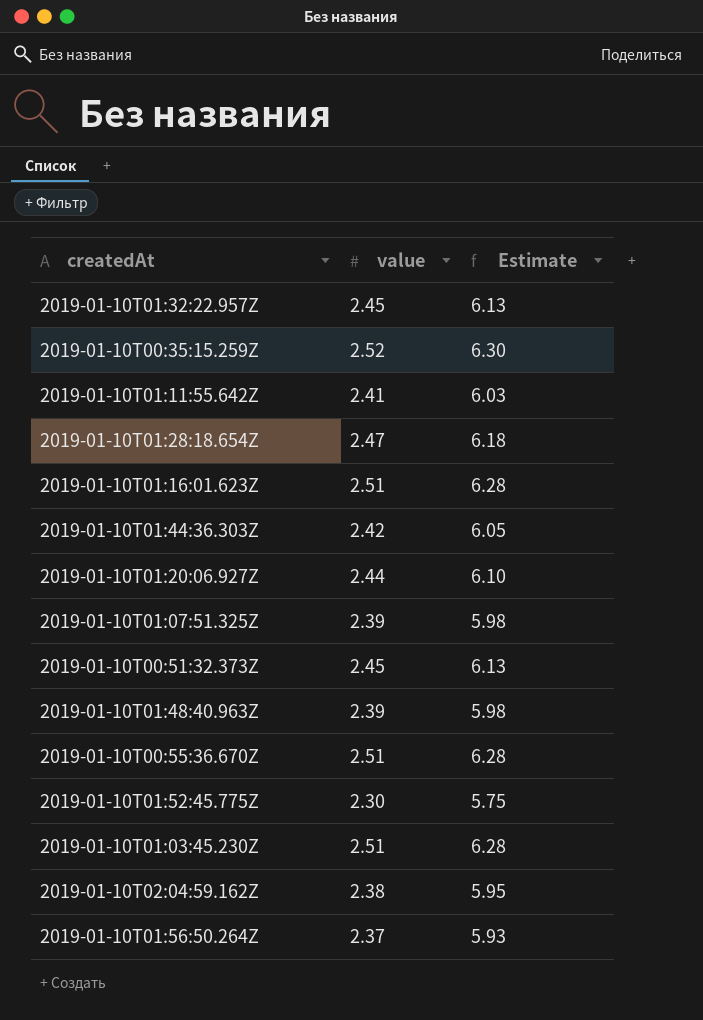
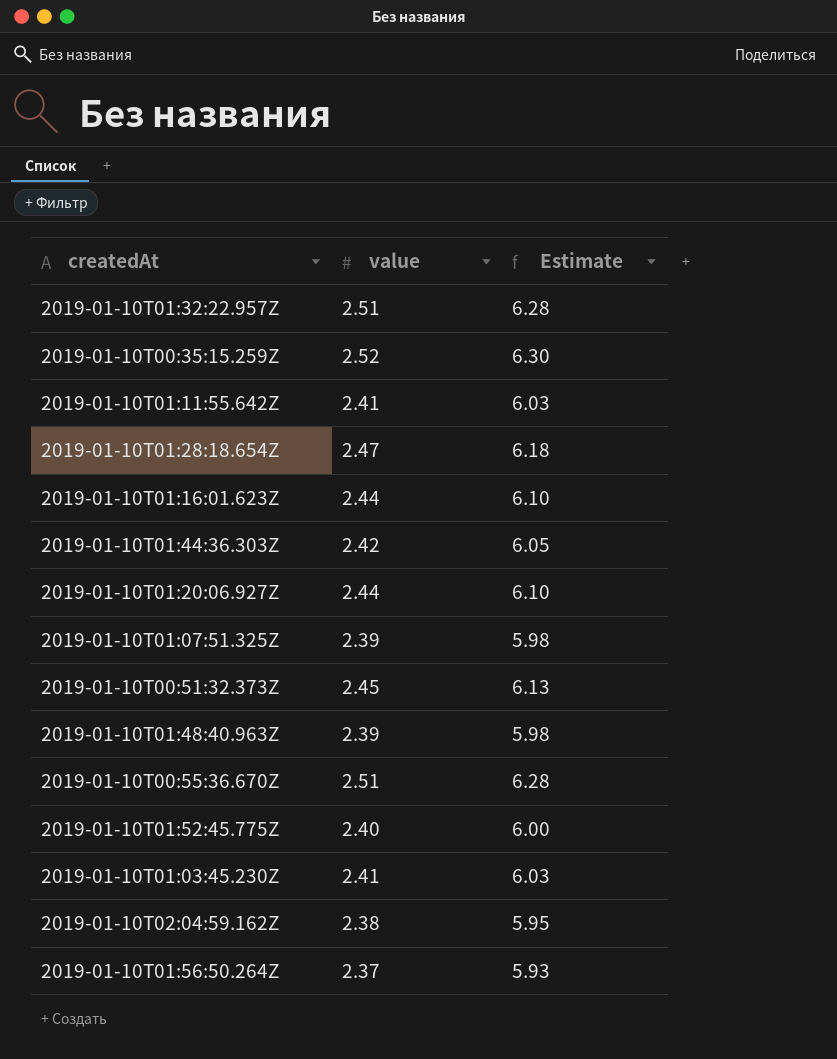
2019-01-10T01:32:22.957Z | value: 2.45 -> 2.51
2019-01-10T01:32:22.957Z | Estimate: 6.13 -> 6.28
2019-01-10T01:16:01.623Z | value: 2.51 -> 2.44
2019-01-10T01:16:01.623Z | Estimate: 6.28 -> 6.10
2019-01-10T01:52:45.775Z | value: 2.30 -> 2.40
2019-01-10T01:52:45.775Z | Estimate: 5.75 -> 6.00
2019-01-10T01:03:45.230Z | value: 2.51 -> 2.41
2019-01-10T01:03:45.230Z | Estimate: 6.28 -> 6.03

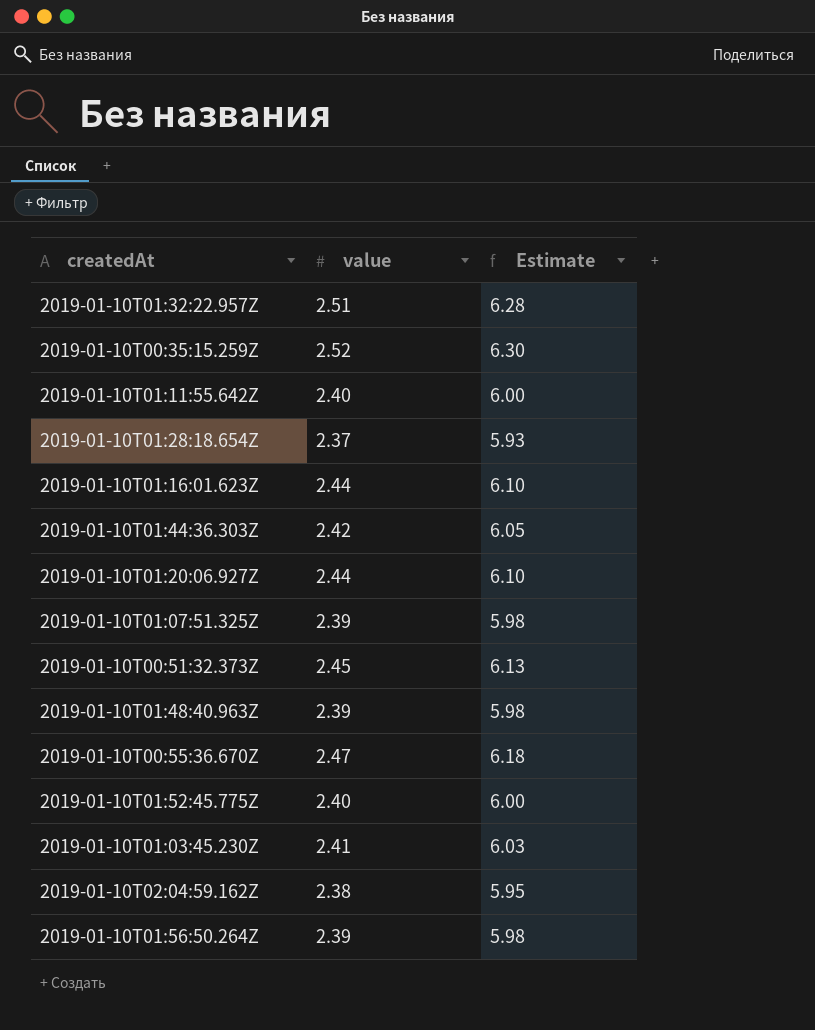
2019-01-10T01:11:55.642Z | value: 2.41 -> 2.40
2019-01-10T01:11:55.642Z | Estimate: 6.03 -> 6.00
2019-01-10T01:28:18.654Z | value: 2.47 -> 2.37
2019-01-10T01:28:18.654Z | Estimate: 6.18 -> 5.93
2019-01-10T00:55:36.670Z | value: 2.51 -> 2.47
2019-01-10T00:55:36.670Z | Estimate: 6.28 -> 6.18
2019-01-10T01:56:50.264Z | value: 2.37 -> 2.39
2019-01-10T01:56:50.264Z | Estimate: 5.93 -> 5.98

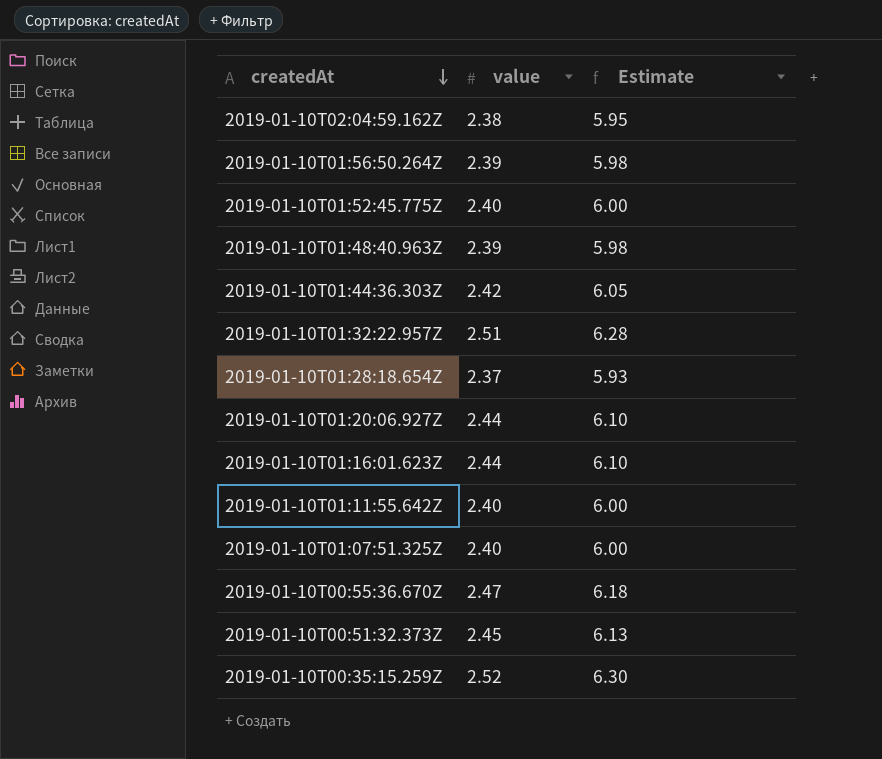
row order: none -> createdAt descending
row 2019-01-10T01:03:45.230Z: 2.41 | 6.03 -> none
2019-01-10T01:07:51.325Z | value: 2.39 -> 2.40
2019-01-10T01:07:51.325Z | Estimate: 5.98 -> 6.00

